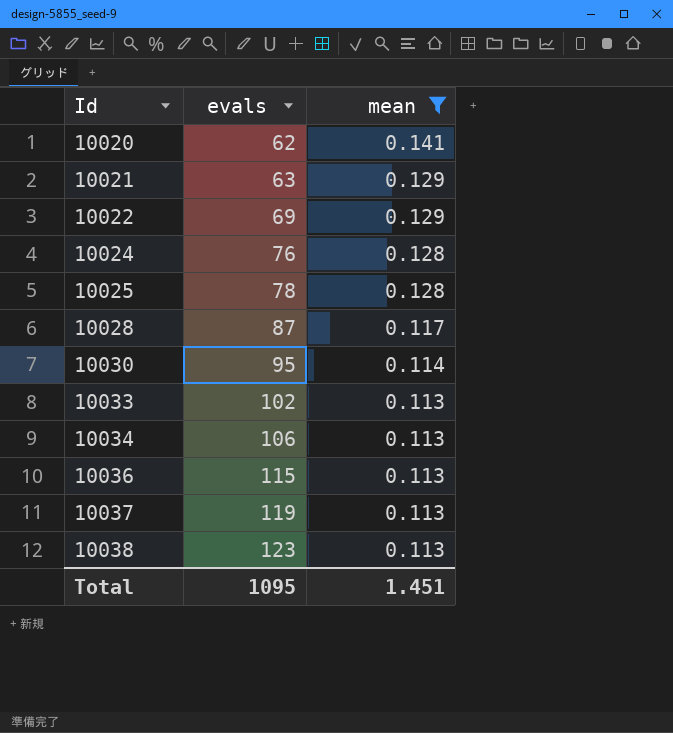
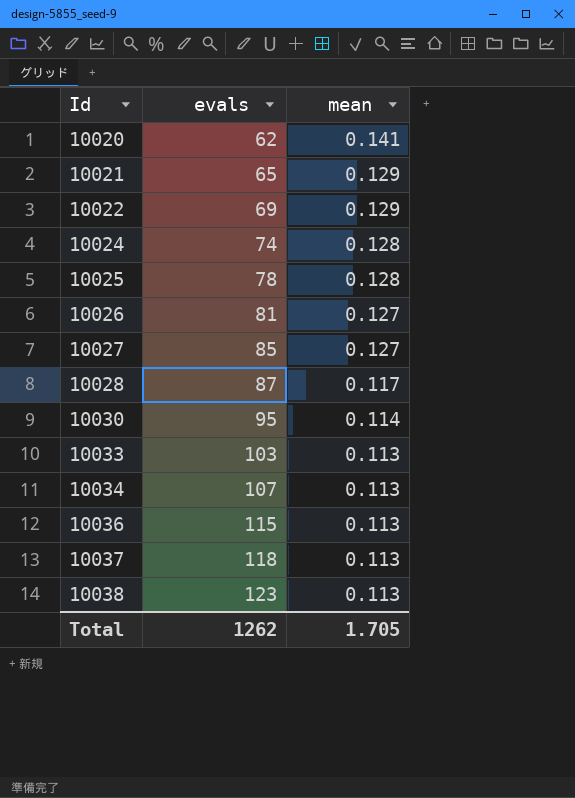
filter: mean != 0.127 -> none
10021 | evals: 63 -> 65
10024 | evals: 76 -> 74
10033 | evals: 102 -> 103
10034 | evals: 106 -> 107
10037 | evals: 119 -> 118
Total | evals: 1095 -> 1262
Total | mean: 1.451 -> 1.705

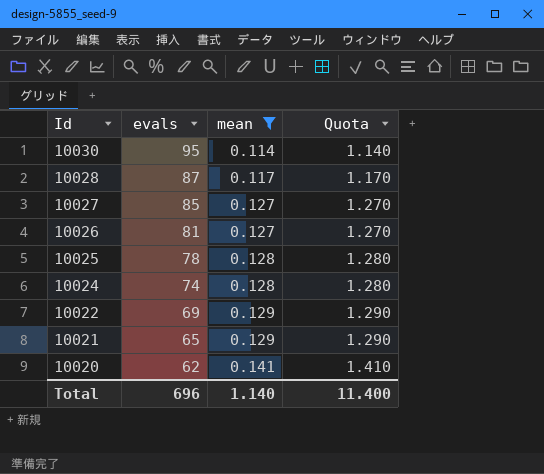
filter: none -> mean != 0.113
row order: Id ascending -> Id descending
column Quota | formula: none -> [mean] * 10
Total | evals: 1262 -> 696
Total | mean: 1.705 -> 1.140

